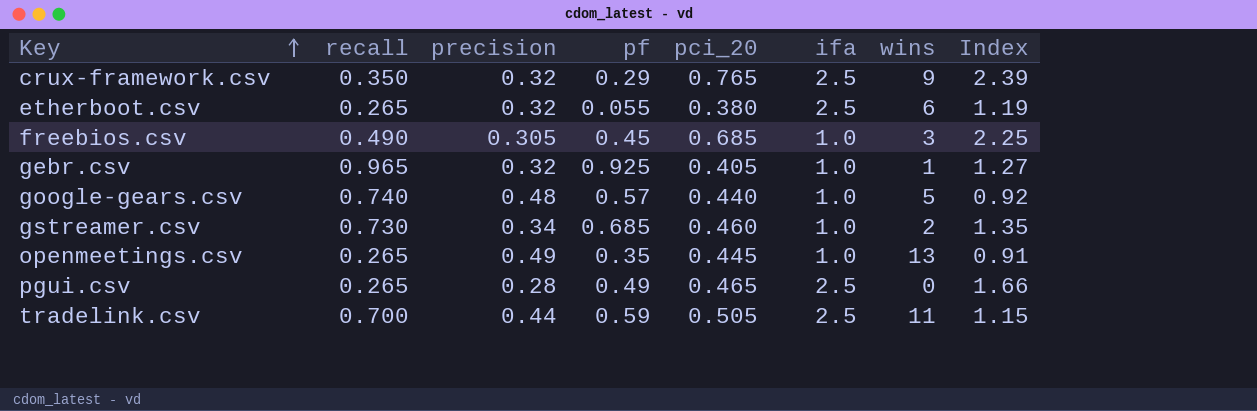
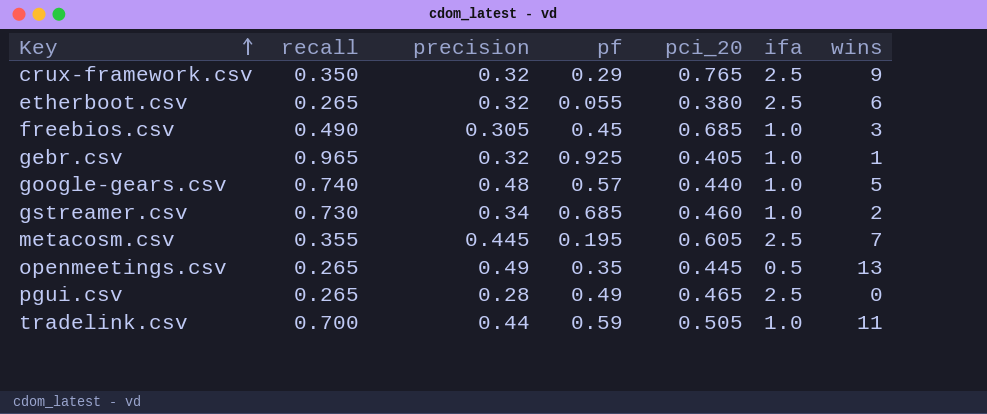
column Index | formula: [pci_20] / [precision] -> none
row metacosm.csv: none -> 0.355 | 0.445 | 0.195 | 0.605 | 2.5 | 7
openmeetings.csv | ifa: 1.0 -> 0.5
tradelink.csv | ifa: 2.5 -> 1.0

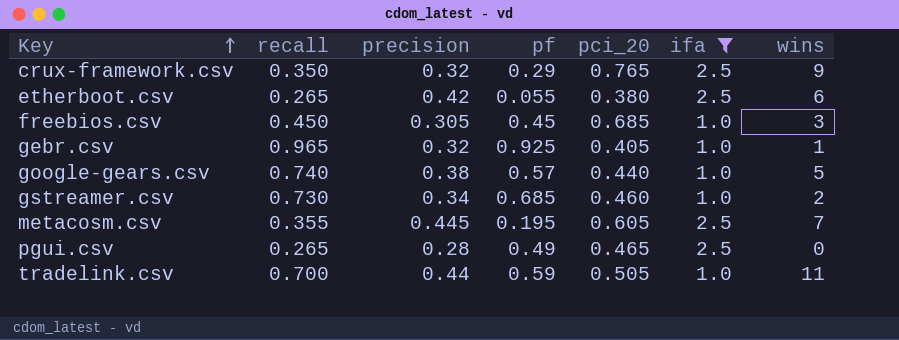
filter: none -> ifa != 0.5
etherboot.csv | precision: 0.32 -> 0.42
freebios.csv | recall: 0.490 -> 0.450
google-gears.csv | precision: 0.48 -> 0.38

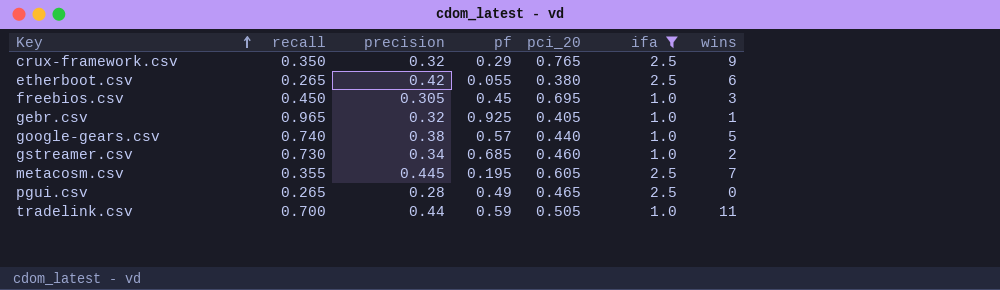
freebios.csv | pci_20: 0.685 -> 0.695

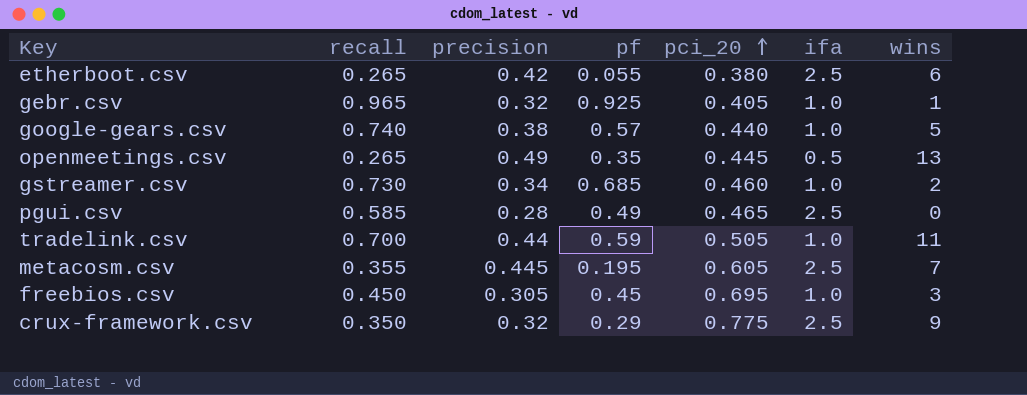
filter: ifa != 0.5 -> none
row order: Key ascending -> pci_20 ascending
pgui.csv | recall: 0.265 -> 0.585
crux-framework.csv | pci_20: 0.765 -> 0.775

